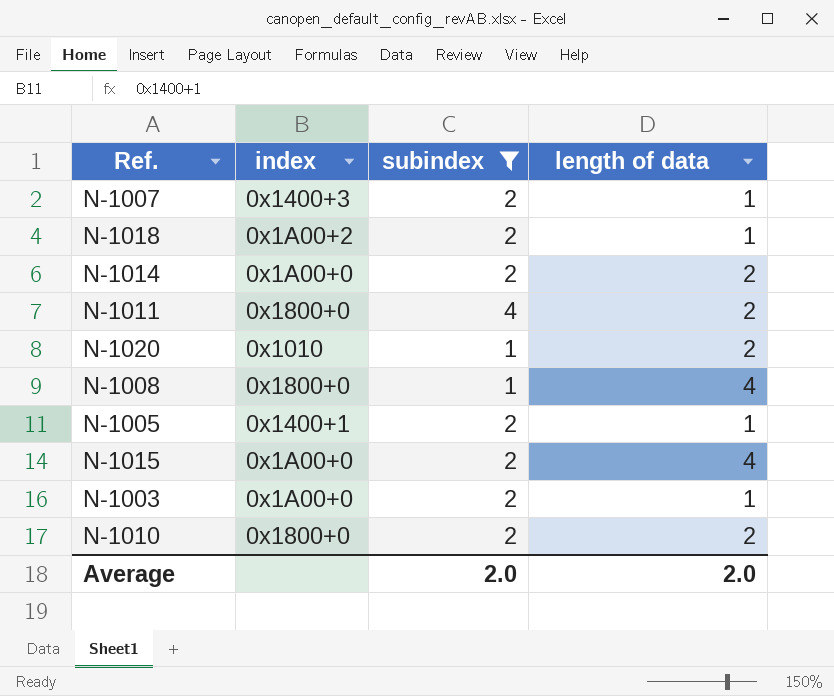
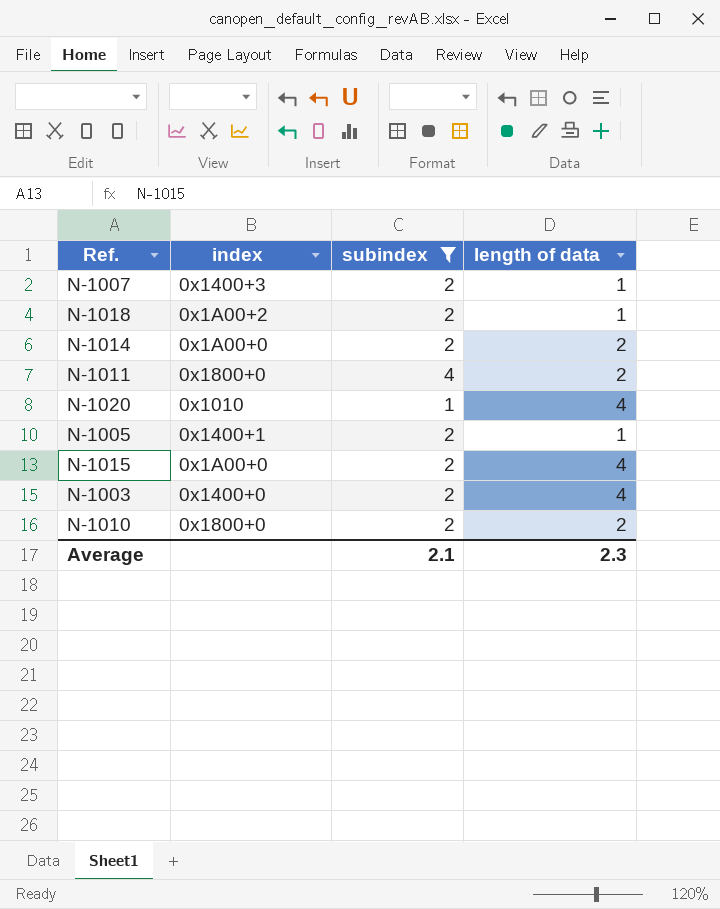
row N-1008: 0x1800+0 | 1 | 4 -> none
N-1020 | length of data: 2 -> 4
N-1003 | index: 0x1A00+0 -> 0x1400+0
N-1003 | length of data: 1 -> 4
Average | subindex: 2.0 -> 2.1
Average | length of data: 2.0 -> 2.3

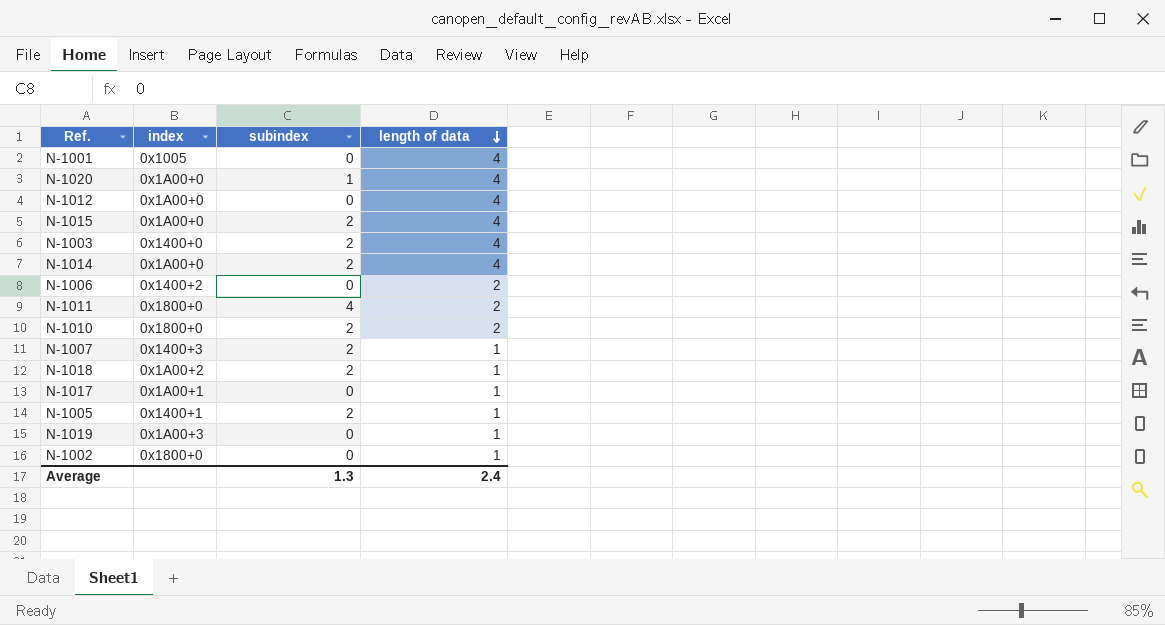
filter: subindex != 0 -> none
row order: none -> length of data descending
N-1020 | index: 0x1010 -> 0x1A00+0
N-1014 | length of data: 2 -> 4
Average | subindex: 2.1 -> 1.3
Average | length of data: 2.3 -> 2.4

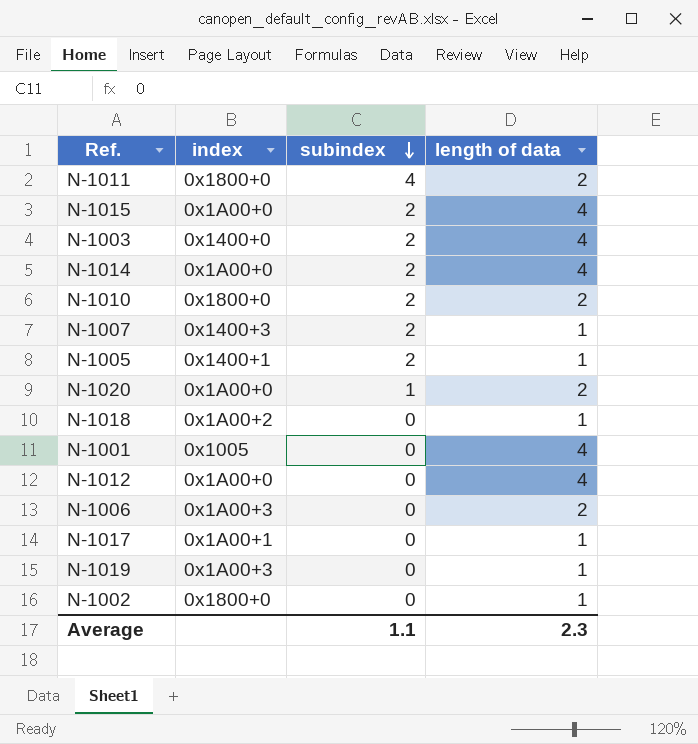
row order: length of data descending -> subindex descending
N-1020 | length of data: 4 -> 2
N-1018 | subindex: 2 -> 0
N-1006 | index: 0x1400+2 -> 0x1A00+3
Average | subindex: 1.3 -> 1.1
Average | length of data: 2.4 -> 2.3

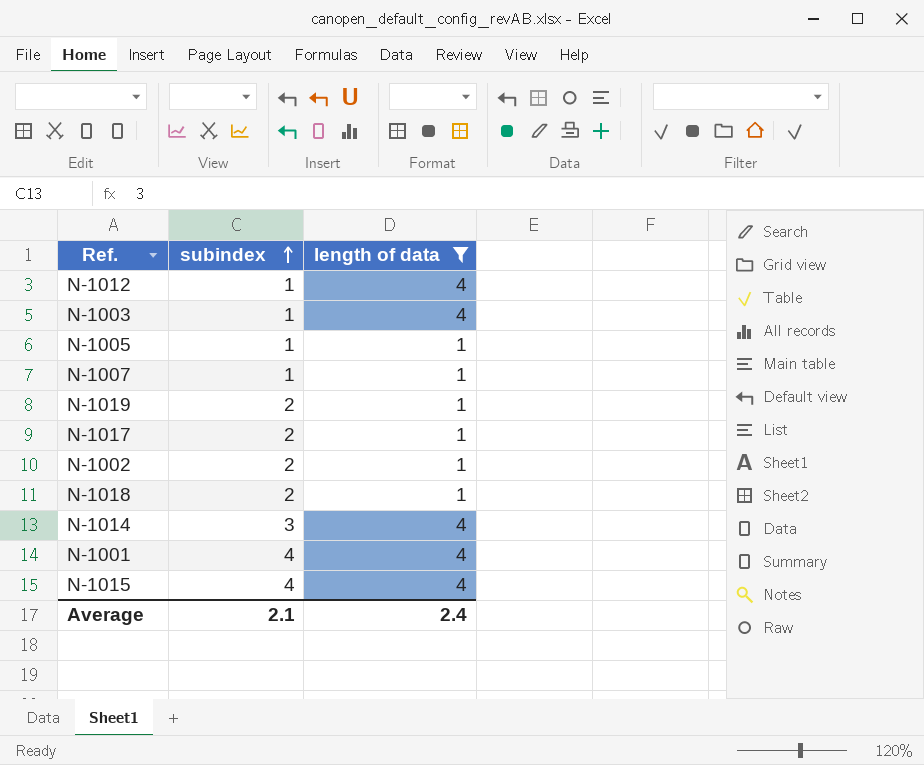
filter: none -> length of data != 2
row order: subindex descending -> subindex ascending
column index | position: 2 -> none
N-1012 | subindex: 0 -> 1
N-1003 | subindex: 2 -> 1
N-1005 | subindex: 2 -> 1
N-1007 | subindex: 2 -> 1
N-1019 | subindex: 0 -> 2
N-1017 | subindex: 0 -> 2
N-1002 | subindex: 0 -> 2
N-1018 | subindex: 0 -> 2
N-1014 | subindex: 2 -> 3
N-1001 | subindex: 0 -> 4
N-1015 | subindex: 2 -> 4
Average | subindex: 1.1 -> 2.1
Average | length of data: 2.3 -> 2.4

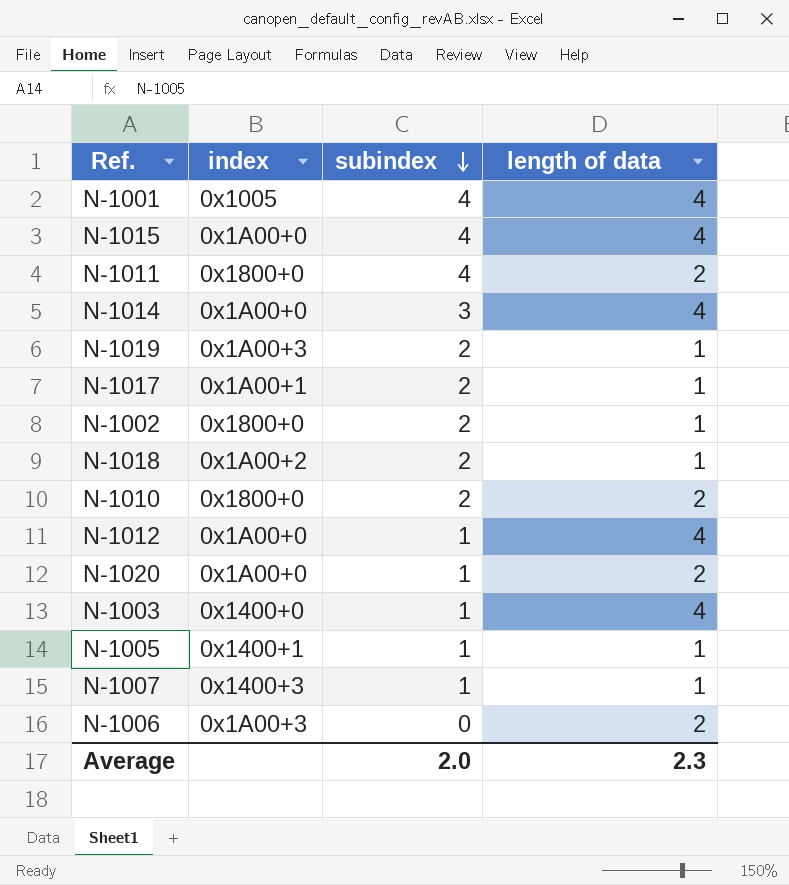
filter: length of data != 2 -> none
row order: subindex ascending -> subindex descending
column index | position: none -> 2
Average | subindex: 2.1 -> 2.0
Average | length of data: 2.4 -> 2.3

